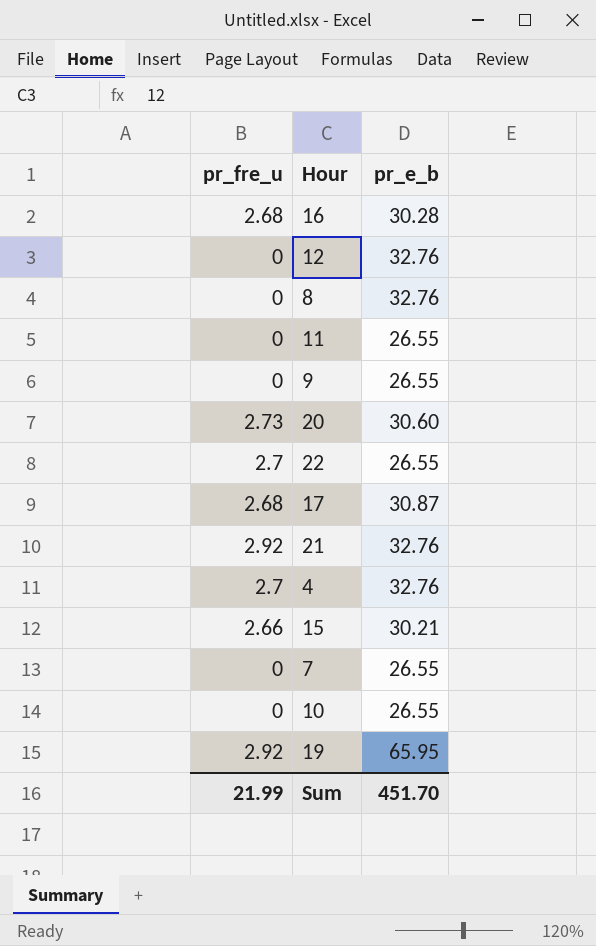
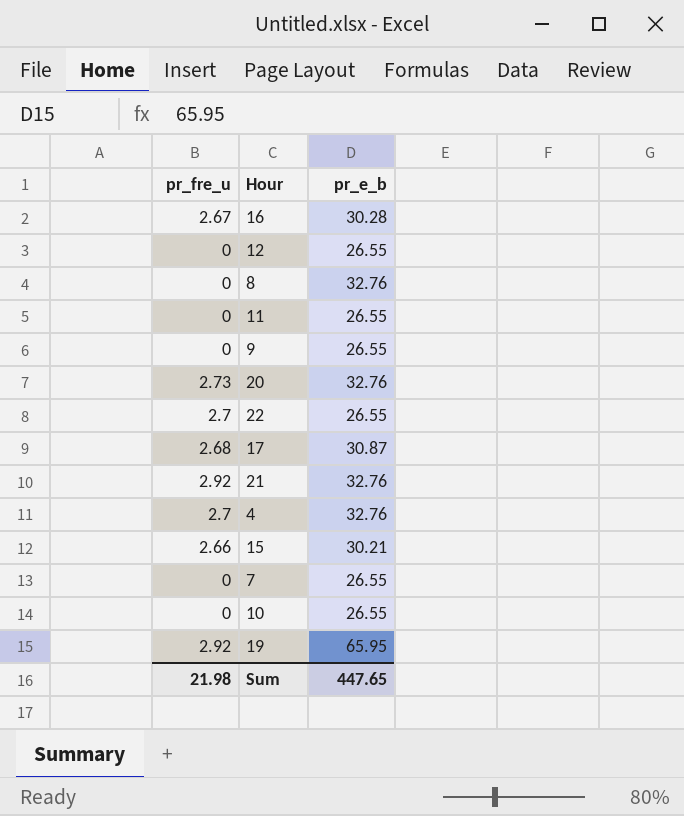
16 | pr_fre_u: 2.68 -> 2.67
12 | pr_e_b: 32.76 -> 26.55
20 | pr_e_b: 30.60 -> 32.76
Sum | pr_fre_u: 21.99 -> 21.98
Sum | pr_e_b: 451.70 -> 447.65

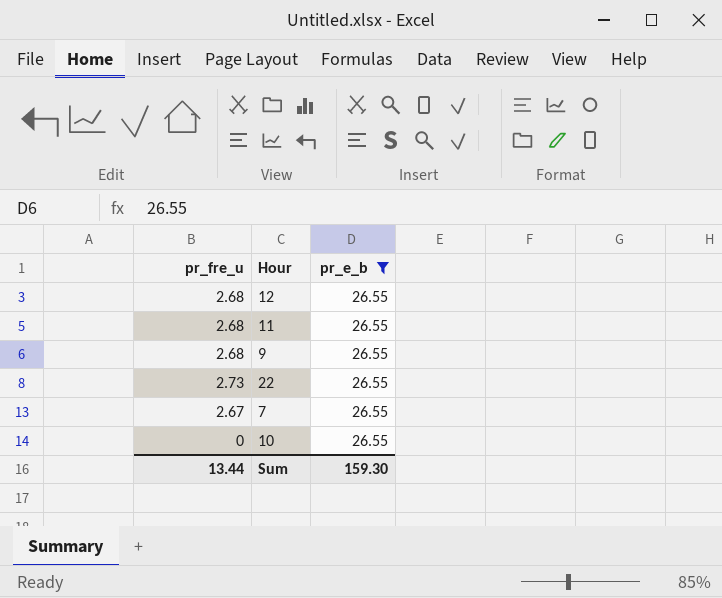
filter: none -> pr_e_b = 26.55
12 | pr_fre_u: 0 -> 2.68
11 | pr_fre_u: 0 -> 2.68
9 | pr_fre_u: 0 -> 2.68
22 | pr_fre_u: 2.7 -> 2.73
7 | pr_fre_u: 0 -> 2.67
Sum | pr_fre_u: 21.98 -> 13.44
Sum | pr_e_b: 447.65 -> 159.30

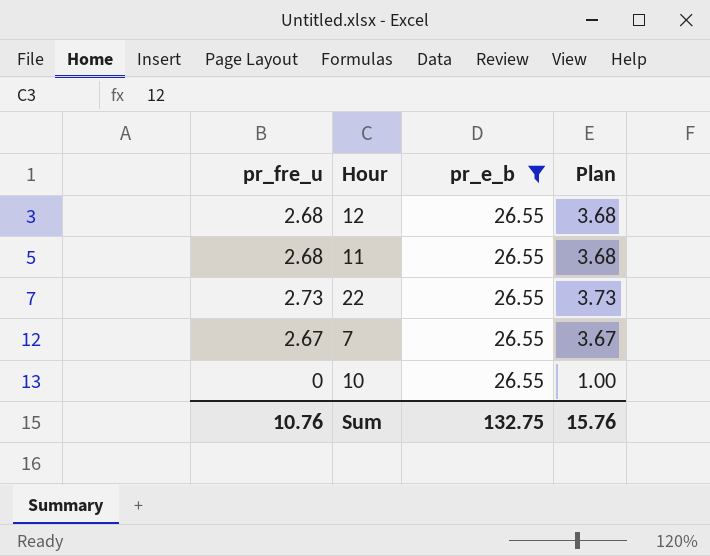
column Plan | formula: none -> [pr_fre_u] + 1
row 9: 2.68 | 26.55 -> none
Sum | pr_fre_u: 13.44 -> 10.76
Sum | pr_e_b: 159.30 -> 132.75

